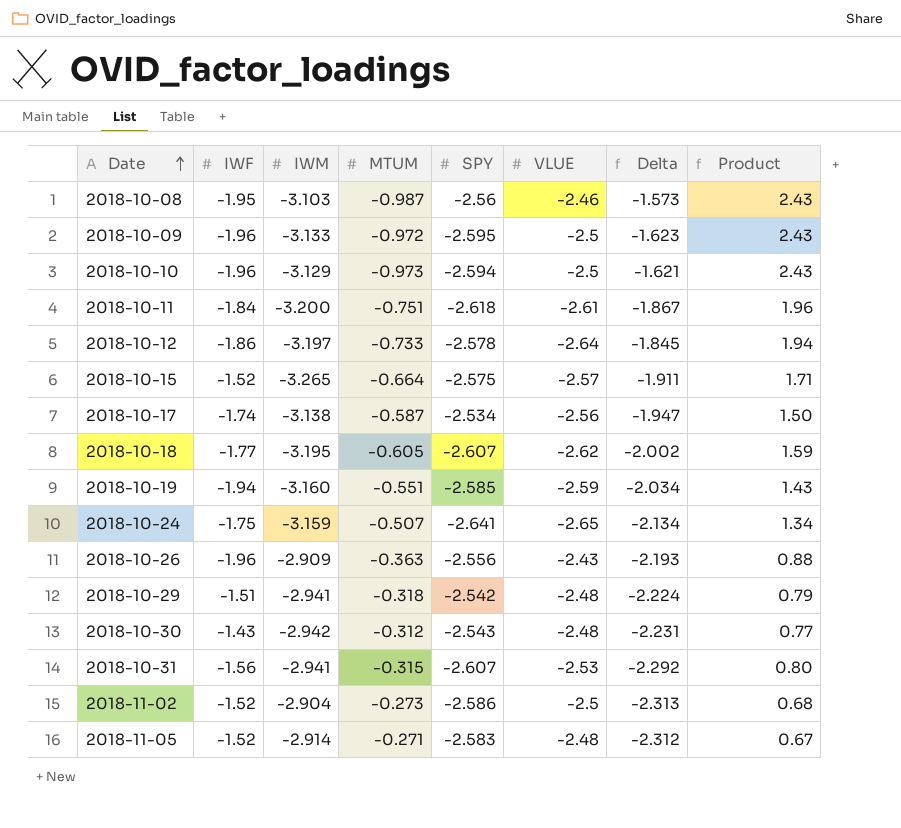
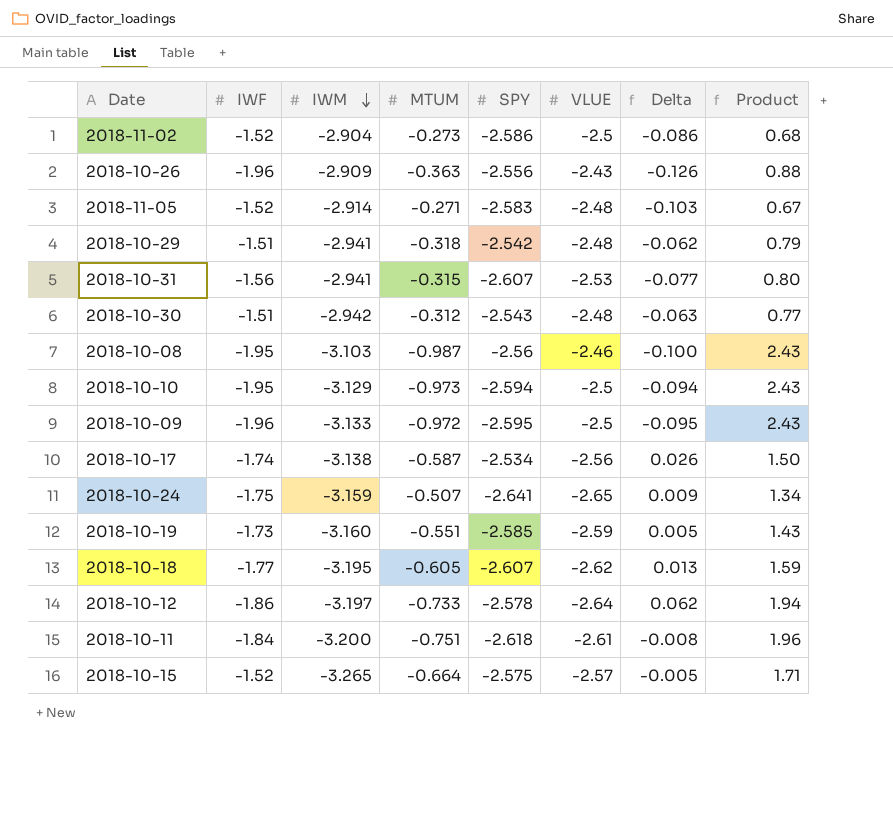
row order: Date ascending -> IWM descending
column Delta | formula: [SPY] - [MTUM] -> [SPY] - [VLUE]
2018-10-30 | IWF: -1.43 -> -1.51
2018-10-10 | IWF: -1.96 -> -1.95
2018-10-19 | IWF: -1.94 -> -1.73

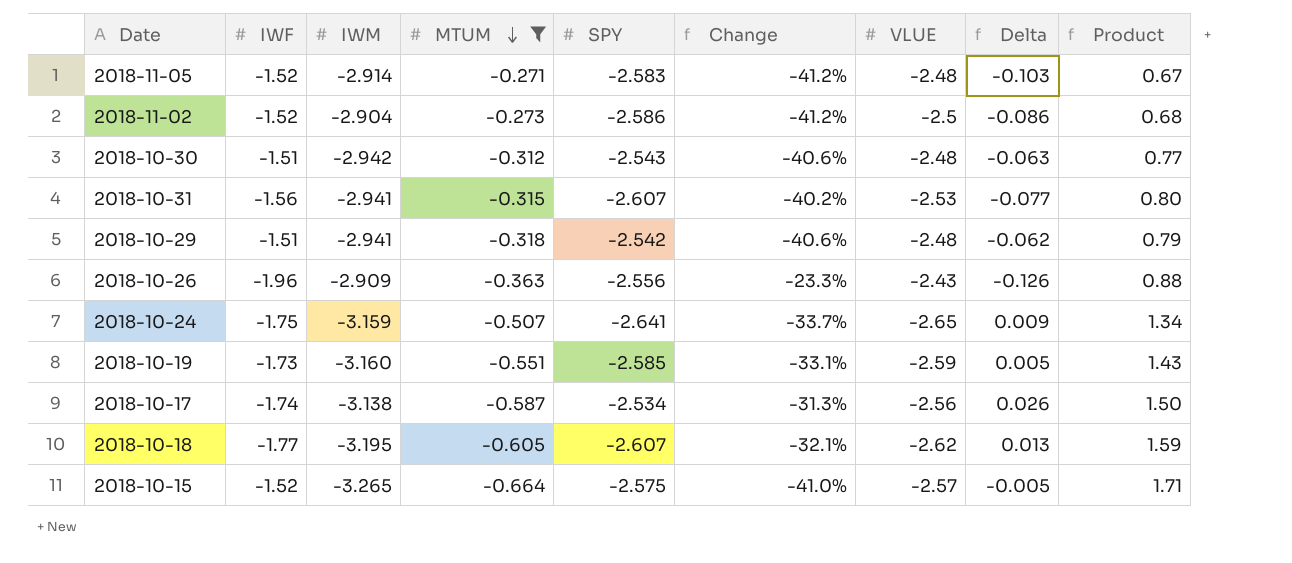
filter: none -> MTUM >= -0.664
row order: IWM descending -> MTUM descending
column Change | formula: none -> ([IWF] - [SPY]) / [SPY]

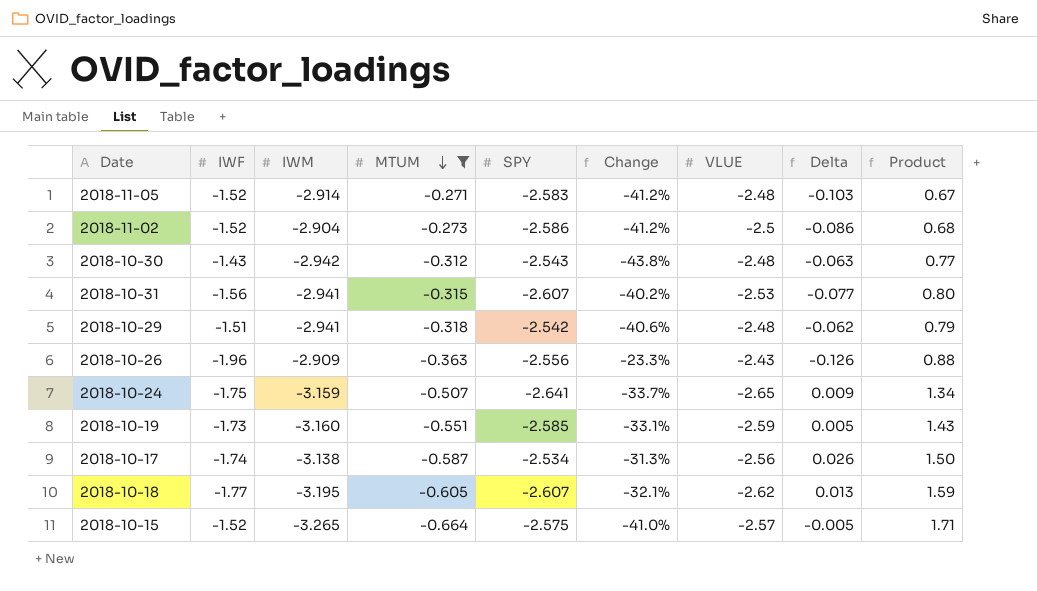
2018-10-30 | IWF: -1.51 -> -1.43
2018-10-30 | Change: -40.6% -> -43.8%

